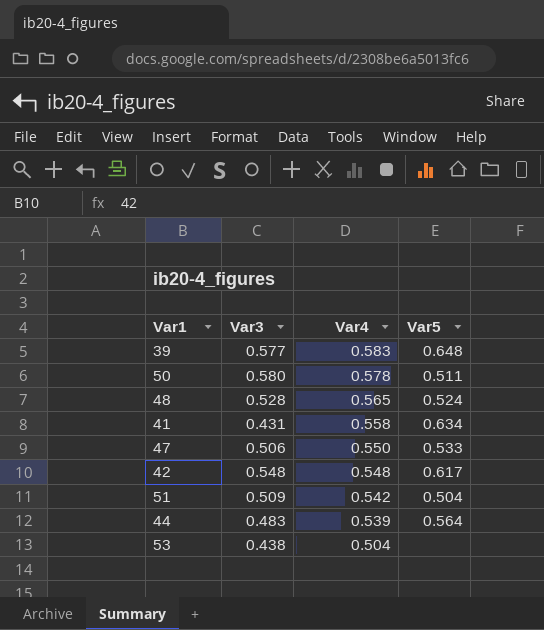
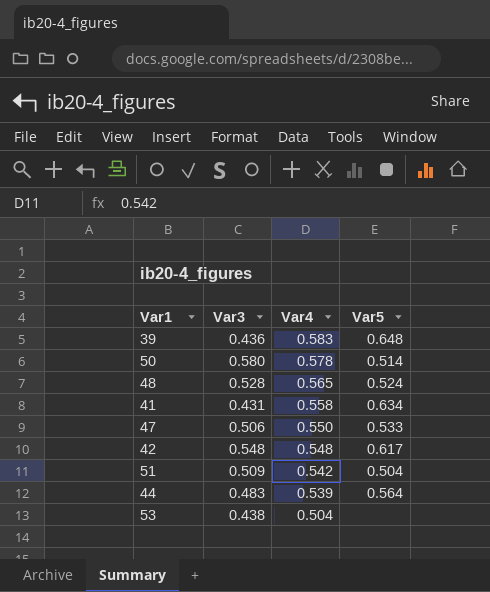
39 | Var3: 0.577 -> 0.436
50 | Var5: 0.511 -> 0.514

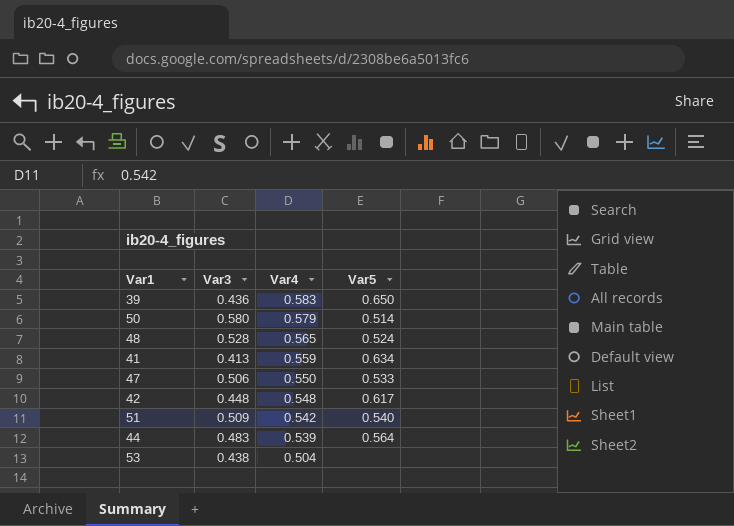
39 | Var5: 0.648 -> 0.650
50 | Var4: 0.578 -> 0.579
41 | Var3: 0.431 -> 0.413
41 | Var4: 0.558 -> 0.559
42 | Var3: 0.548 -> 0.448
51 | Var5: 0.504 -> 0.540

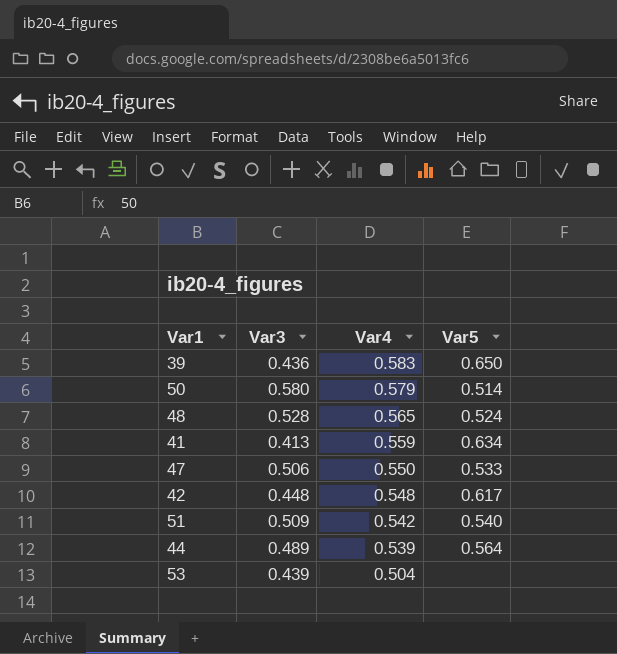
44 | Var3: 0.483 -> 0.489
53 | Var3: 0.438 -> 0.439

